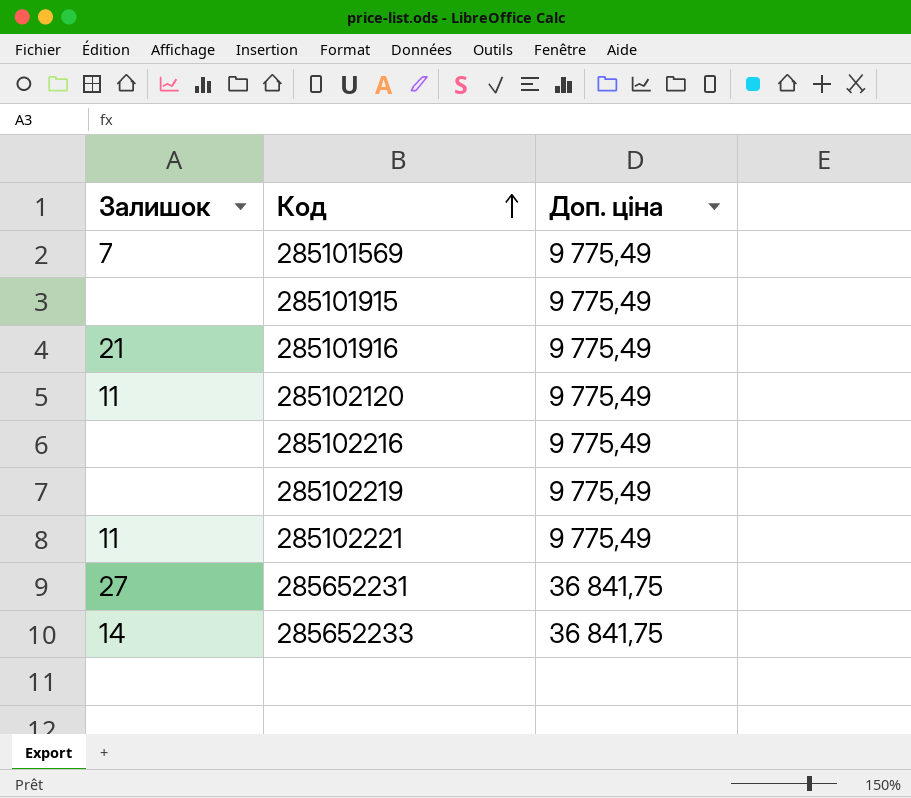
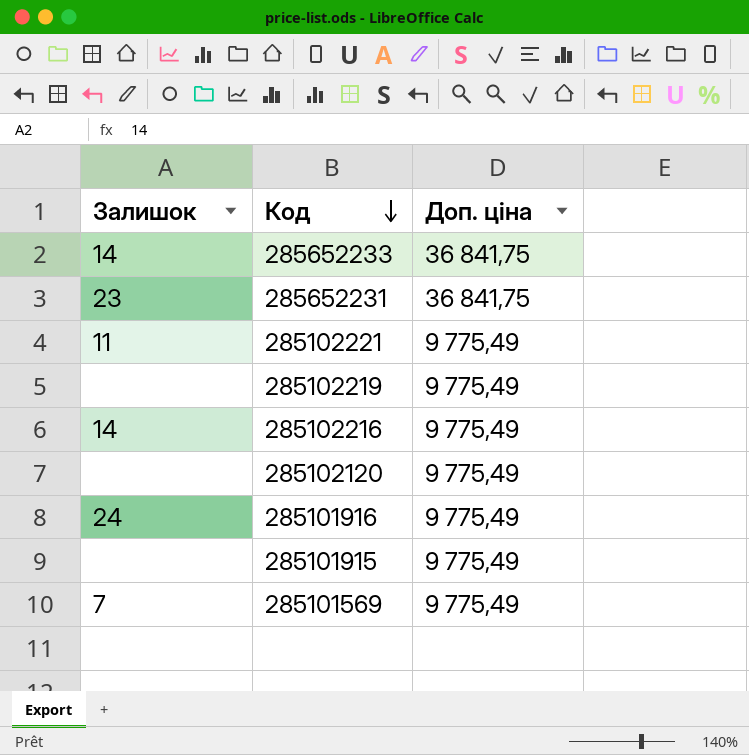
row order: Код ascending -> Код descending
285652231 | Залишок: 27 -> 23
285102216 | Залишок: none -> 14
285102120 | Залишок: 11 -> none
285101916 | Залишок: 21 -> 24

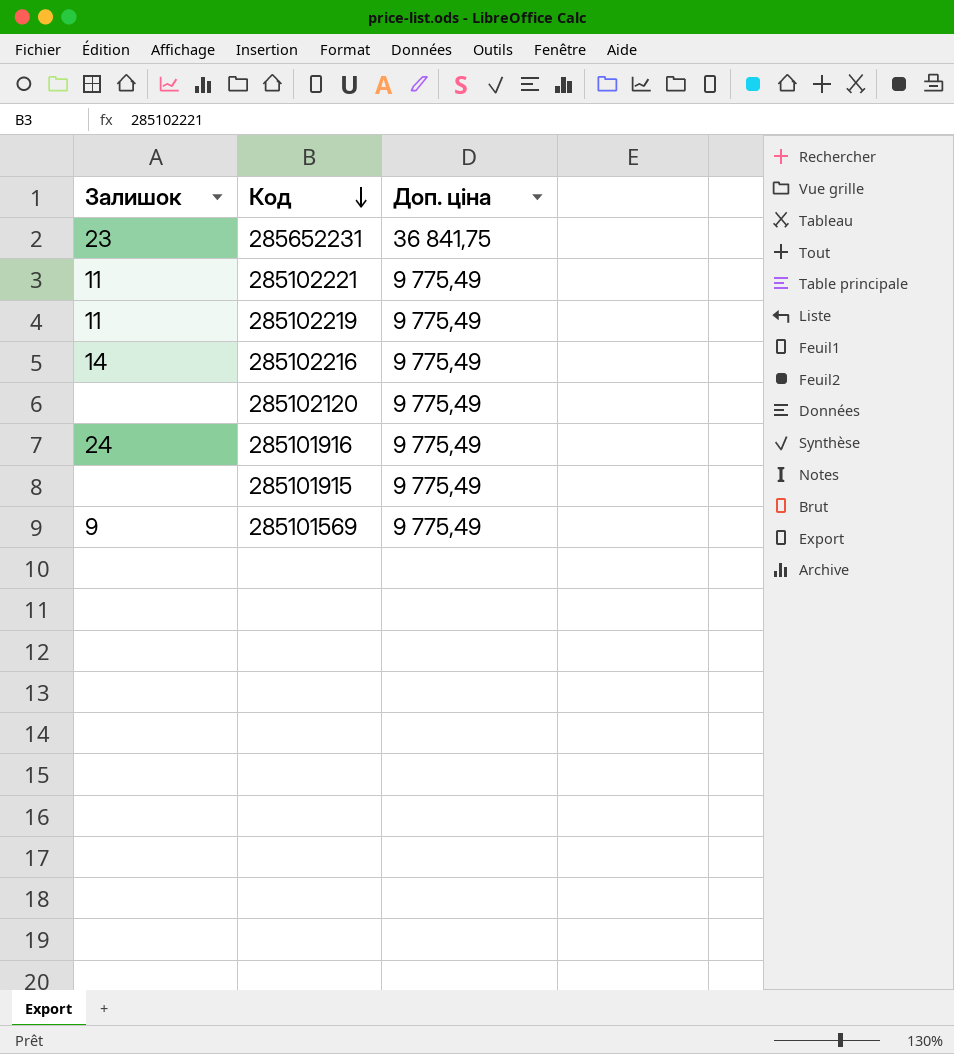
row 285652233: 14 | 36 841,75 -> none
285102219 | Залишок: none -> 11
285101569 | Залишок: 7 -> 9

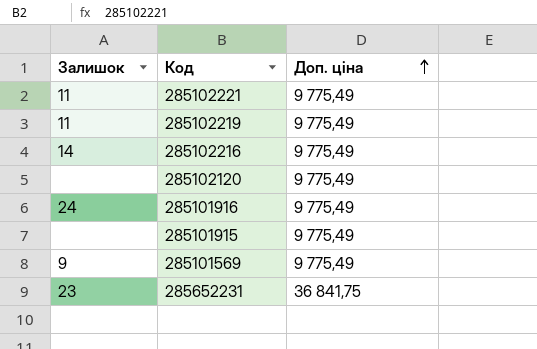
row order: Код descending -> Доп. ціна ascending

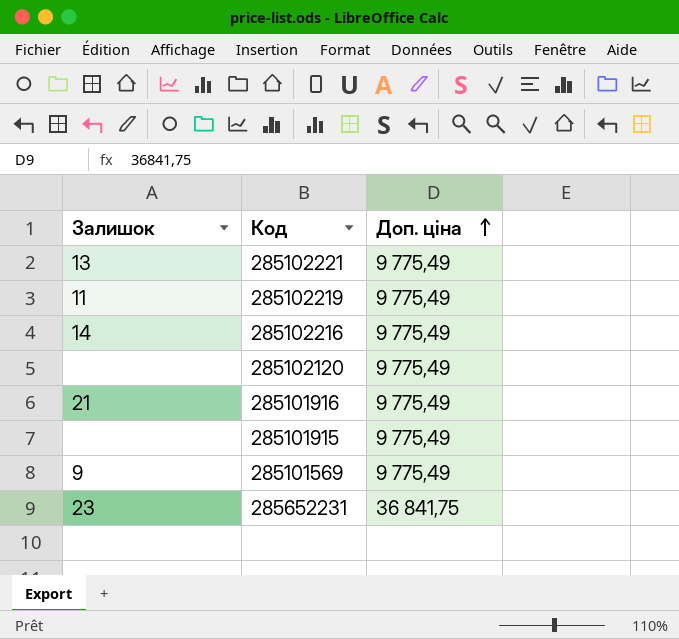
285102221 | Залишок: 11 -> 13
285101916 | Залишок: 24 -> 21

